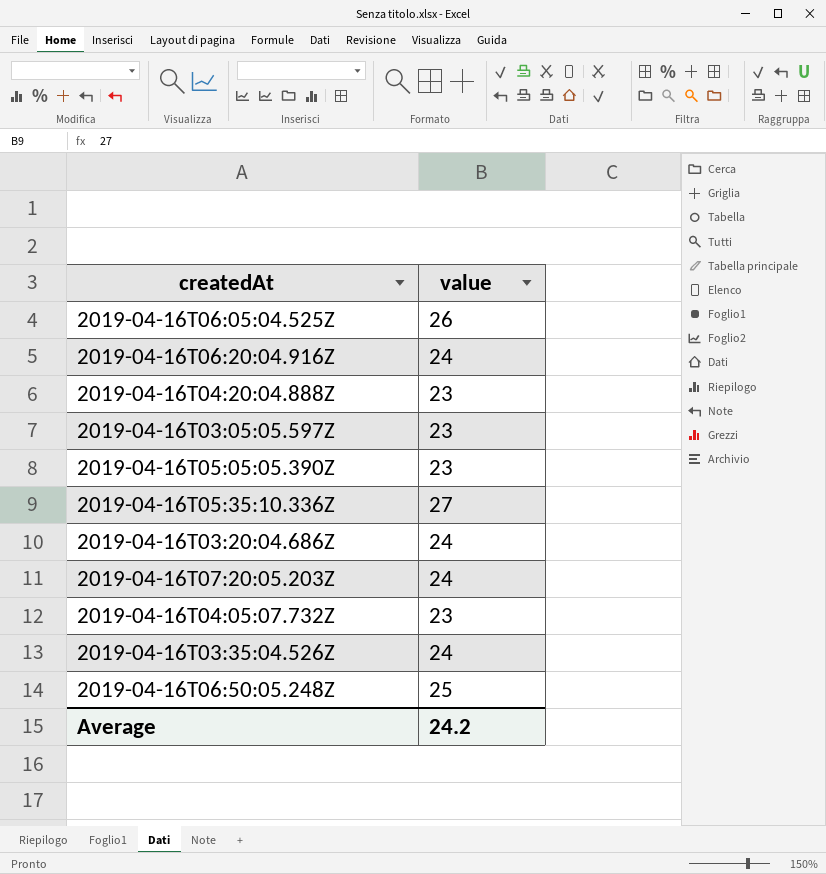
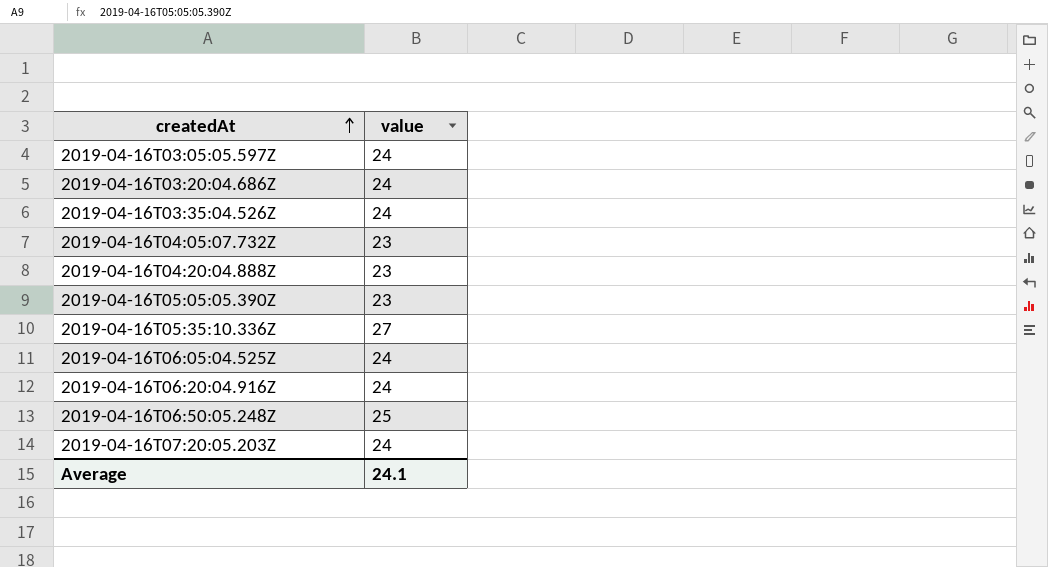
row order: none -> createdAt ascending
2019-04-16T03:05:05.597Z | value: 23 -> 24
2019-04-16T06:05:04.525Z | value: 26 -> 24
Average | value: 24.2 -> 24.1

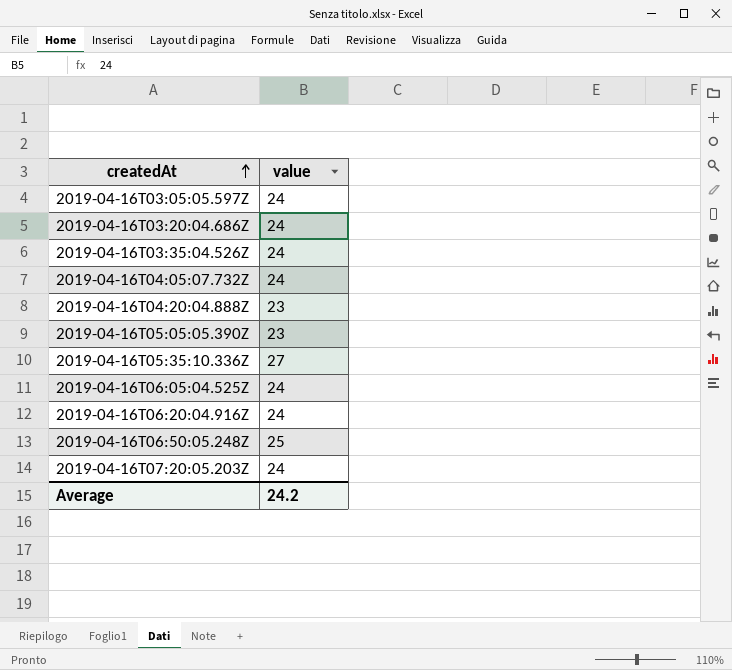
2019-04-16T04:05:07.732Z | value: 23 -> 24
Average | value: 24.1 -> 24.2

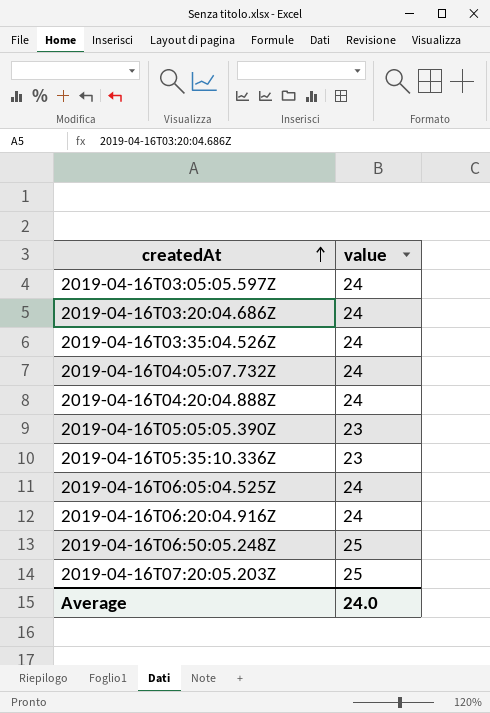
2019-04-16T04:20:04.888Z | value: 23 -> 24
2019-04-16T05:35:10.336Z | value: 27 -> 23
2019-04-16T07:20:05.203Z | value: 24 -> 25
Average | value: 24.2 -> 24.0

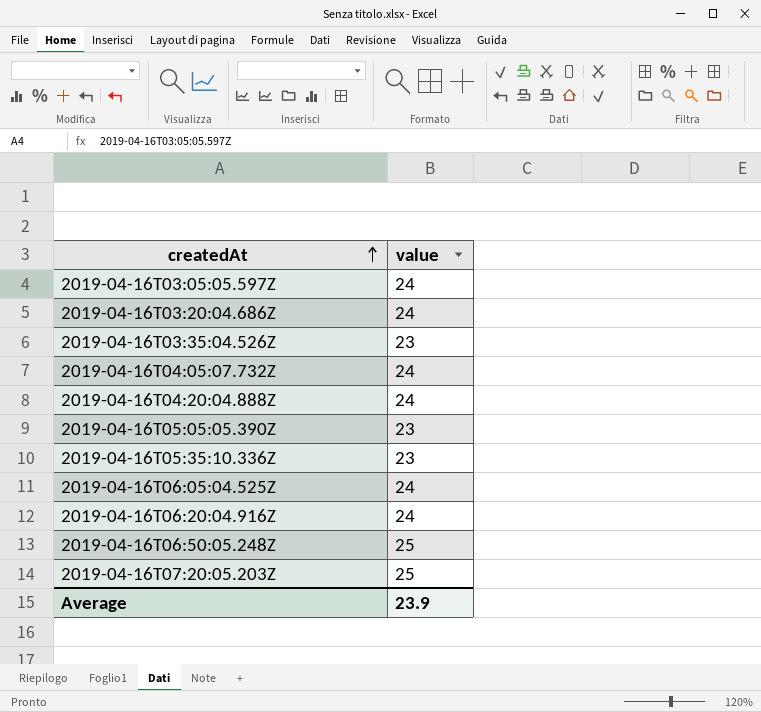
2019-04-16T03:35:04.526Z | value: 24 -> 23
Average | value: 24.0 -> 23.9

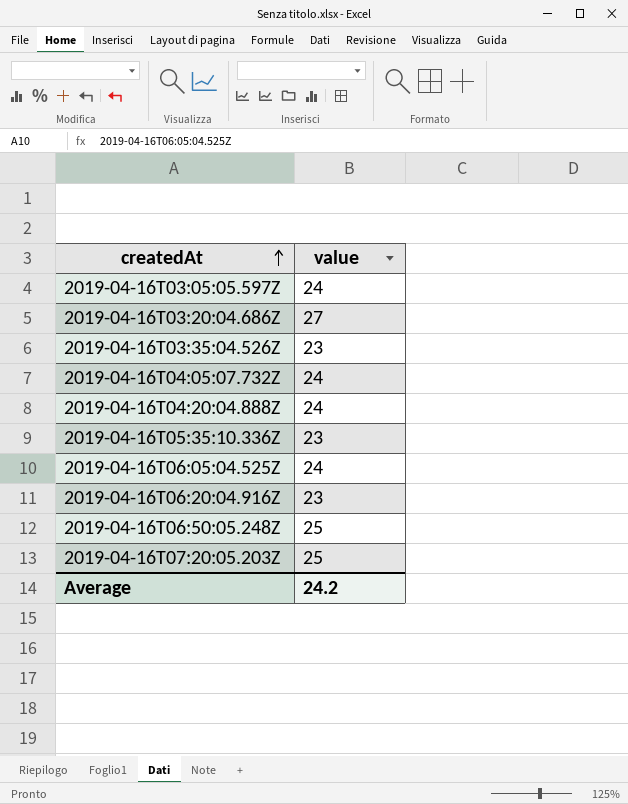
row 2019-04-16T05:05:05.390Z: 23 -> none
2019-04-16T03:20:04.686Z | value: 24 -> 27
2019-04-16T06:20:04.916Z | value: 24 -> 23
Average | value: 23.9 -> 24.2

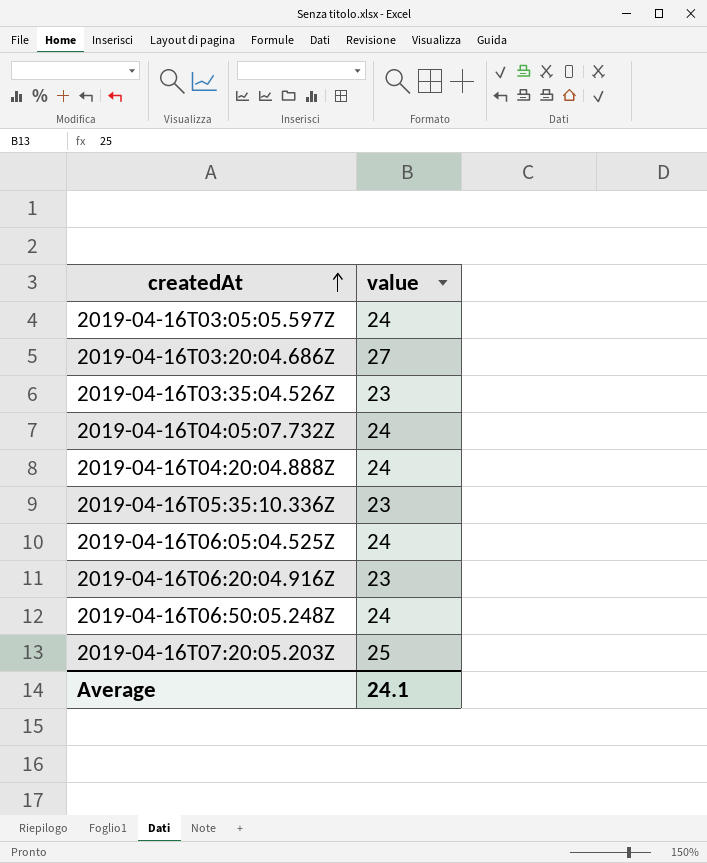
2019-04-16T06:50:05.248Z | value: 25 -> 24
Average | value: 24.2 -> 24.1

